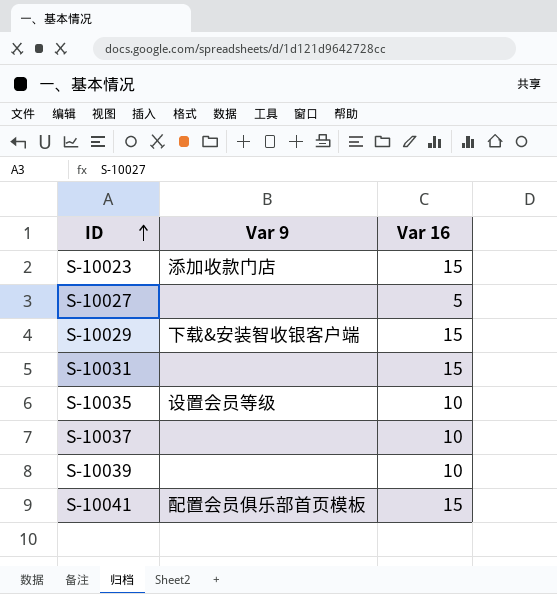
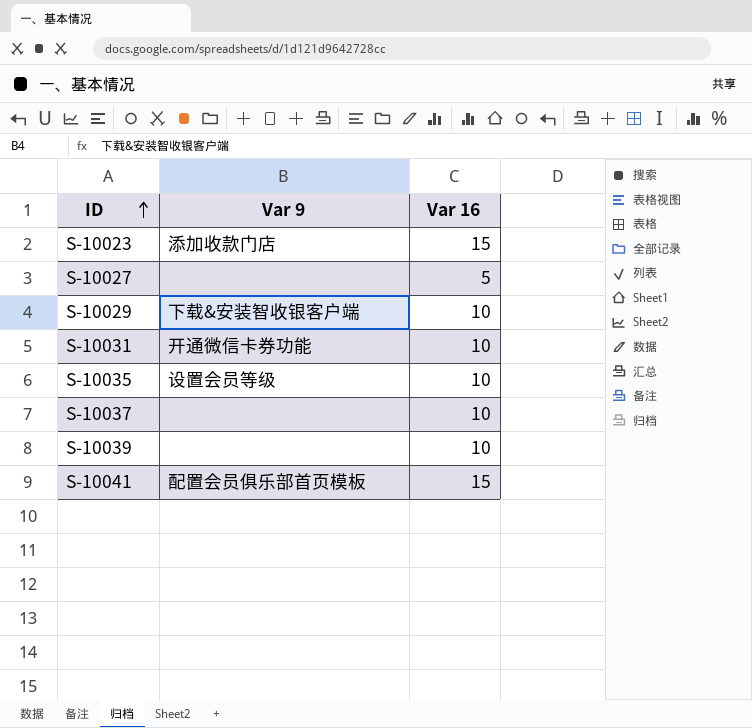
S-10029 | Var 16: 15 -> 10
S-10031 | Var 9: none -> 开通微信卡券功能
S-10031 | Var 16: 15 -> 10

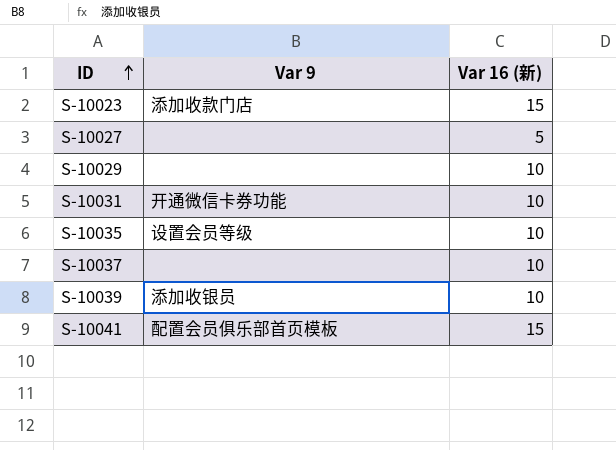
column name: Var 16 -> Var 16 (新)
S-10029 | Var 9: 下载&安装智收银客户端 -> none
S-10039 | Var 9: none -> 添加收银员

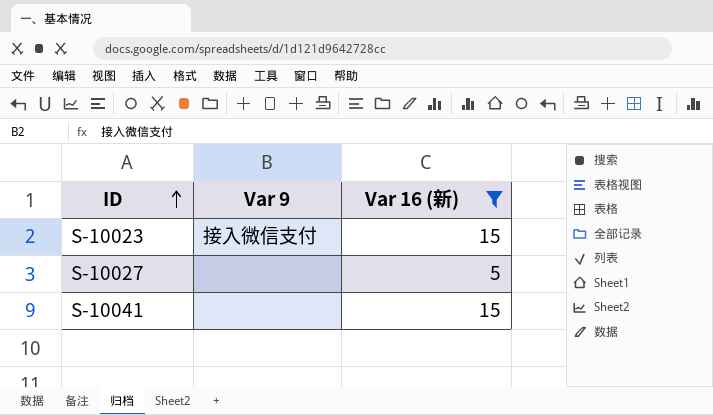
filter: none -> Var 16 (新) != 10
S-10023 | Var 9: 添加收款门店 -> 接入微信支付
S-10041 | Var 9: 配置会员俱乐部首页模板 -> none

